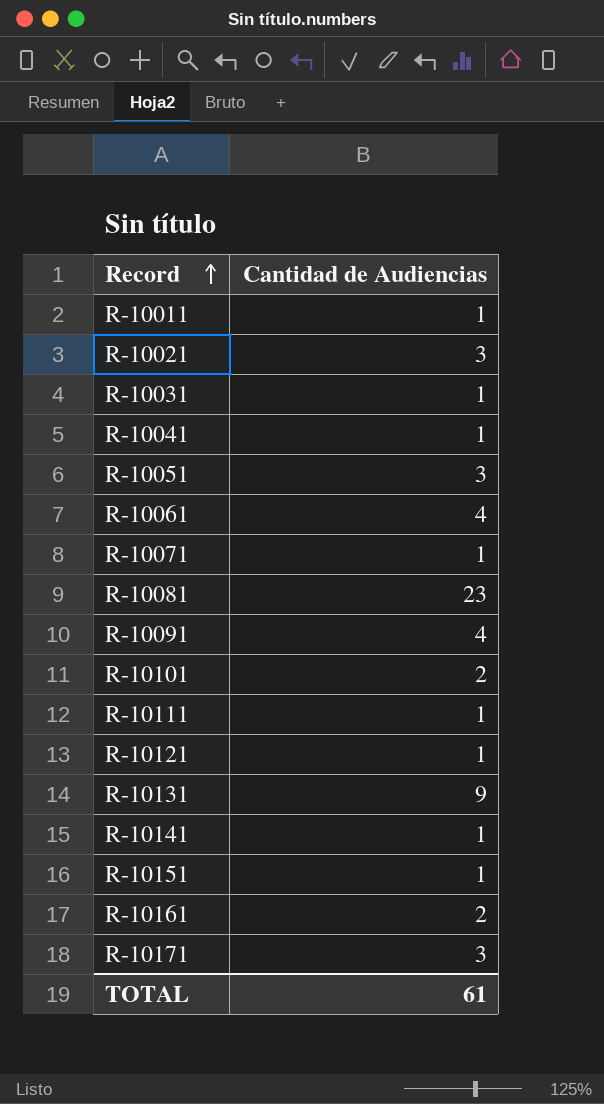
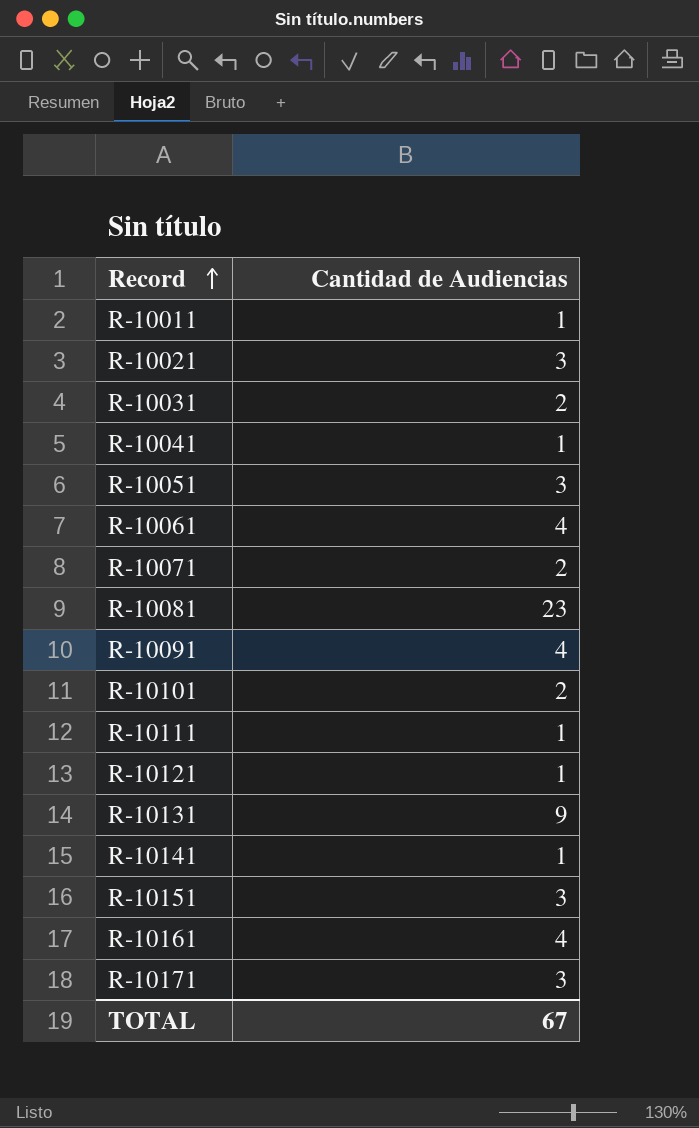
R-10031 | Cantidad de Audiencias: 1 -> 2
R-10071 | Cantidad de Audiencias: 1 -> 2
R-10151 | Cantidad de Audiencias: 1 -> 3
R-10161 | Cantidad de Audiencias: 2 -> 4
TOTAL | Cantidad de Audiencias: 61 -> 67

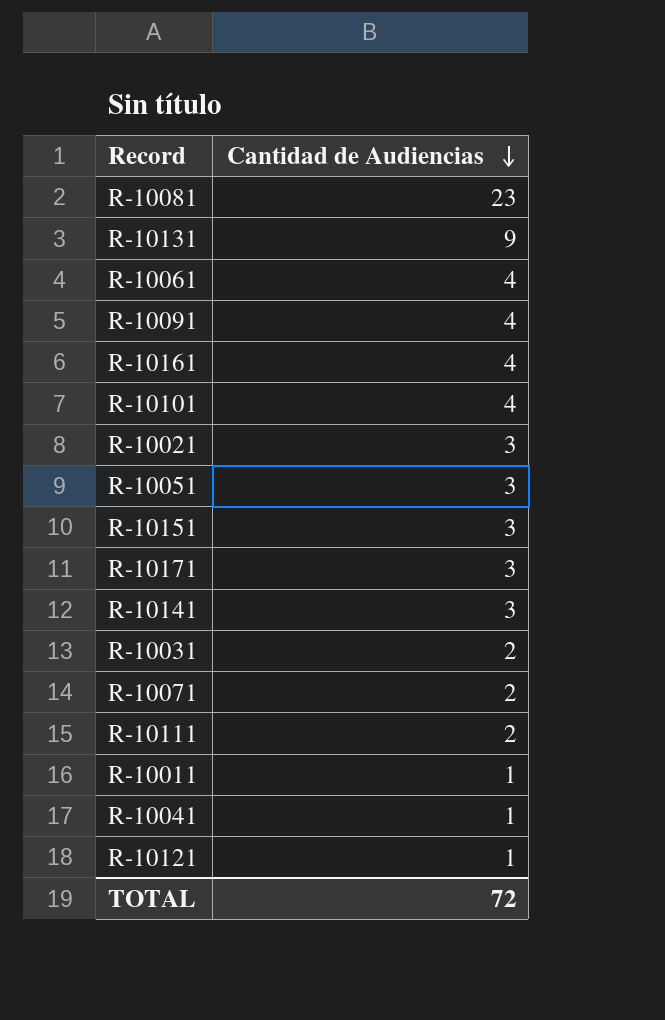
row order: Record ascending -> Cantidad de Audiencias descending
R-10101 | Cantidad de Audiencias: 2 -> 4
R-10141 | Cantidad de Audiencias: 1 -> 3
R-10111 | Cantidad de Audiencias: 1 -> 2
TOTAL | Cantidad de Audiencias: 67 -> 72

